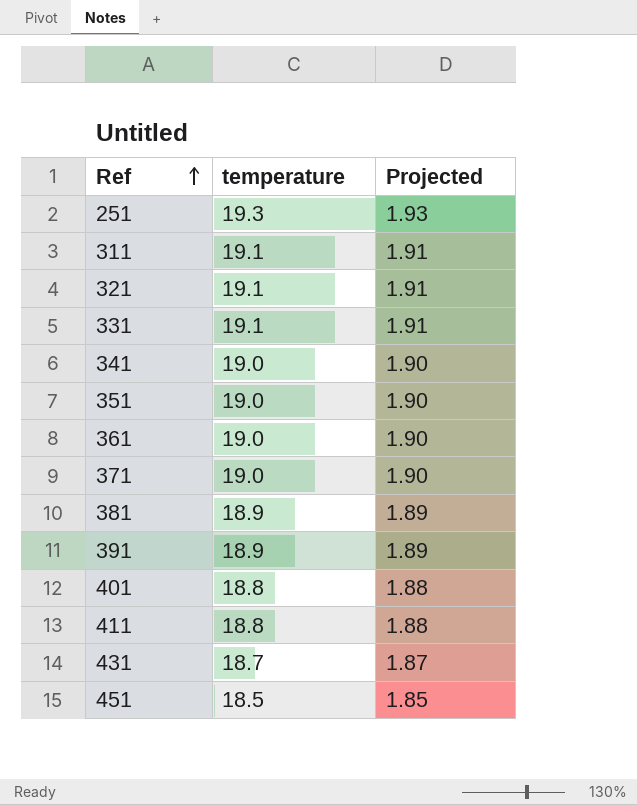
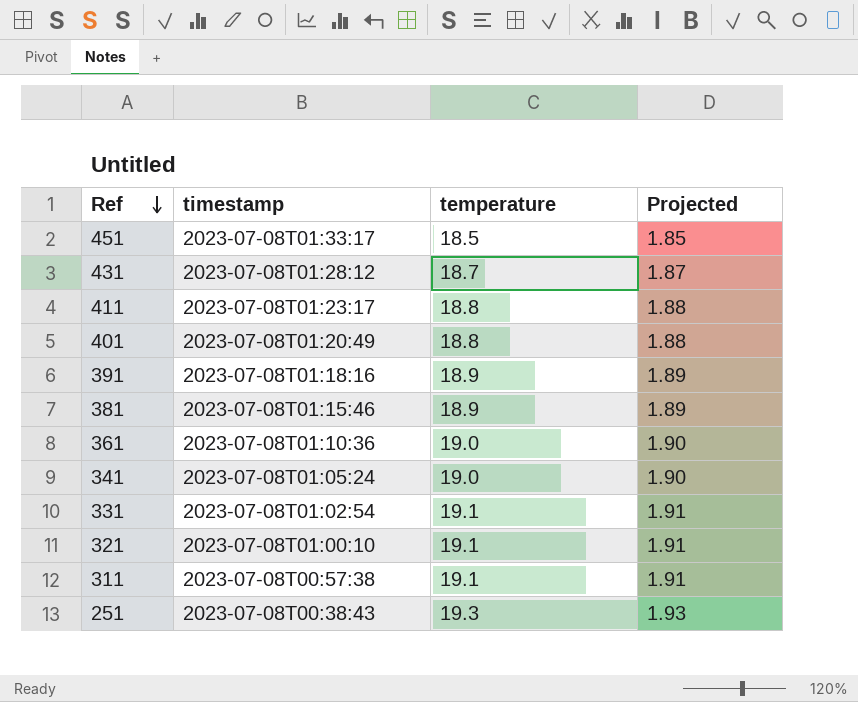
row order: Ref ascending -> Ref descending
column timestamp | position: none -> 2
row 351: 19.0 | 1.90 -> none
row 371: 19.0 | 1.90 -> none

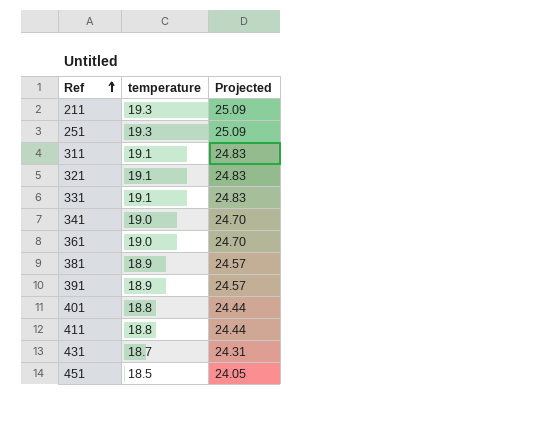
row order: Ref descending -> Ref ascending
column timestamp | position: 2 -> none
column Projected | formula: [temperature] * 0.1 -> [temperature] * 1.3
row 211: none -> 19.3 | 25.09

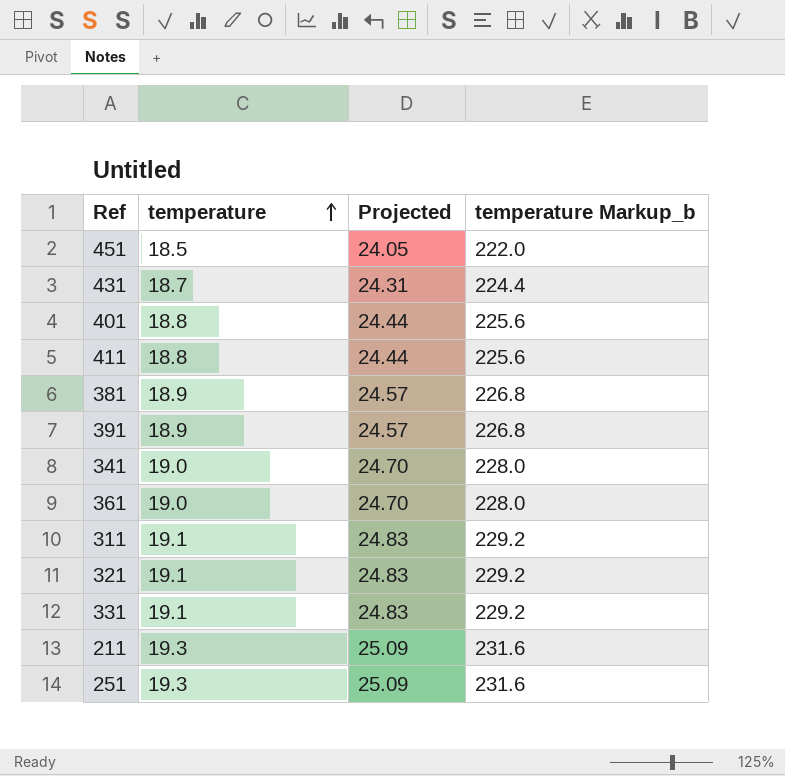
row order: Ref ascending -> temperature ascending
column temperature Markup_b | formula: none -> [temperature] * 12

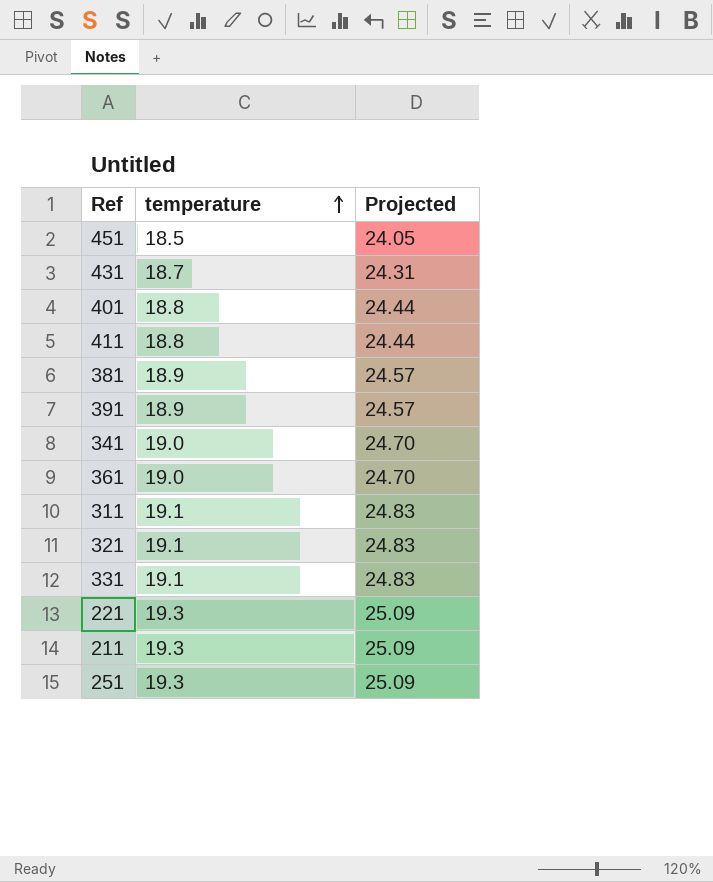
column temperature Markup_b | formula: [temperature] * 12 -> none
row 221: none -> 19.3 | 25.09

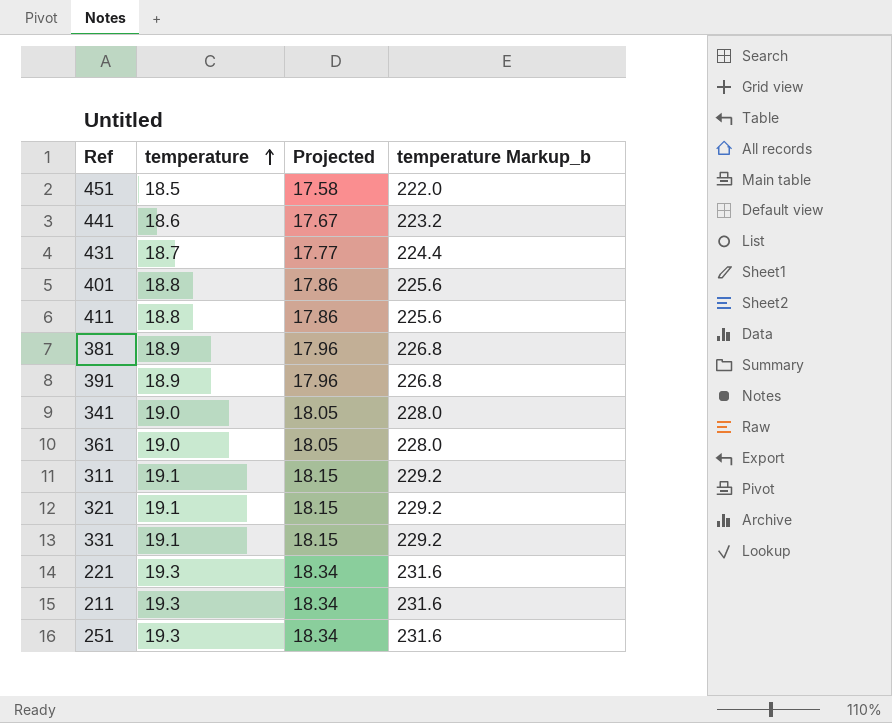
column Projected | formula: [temperature] * 1.3 -> [temperature] * 0.95
column temperature Markup_b | formula: none -> [temperature] * 12
row 441: none -> 18.6 | 17.67 | 223.2

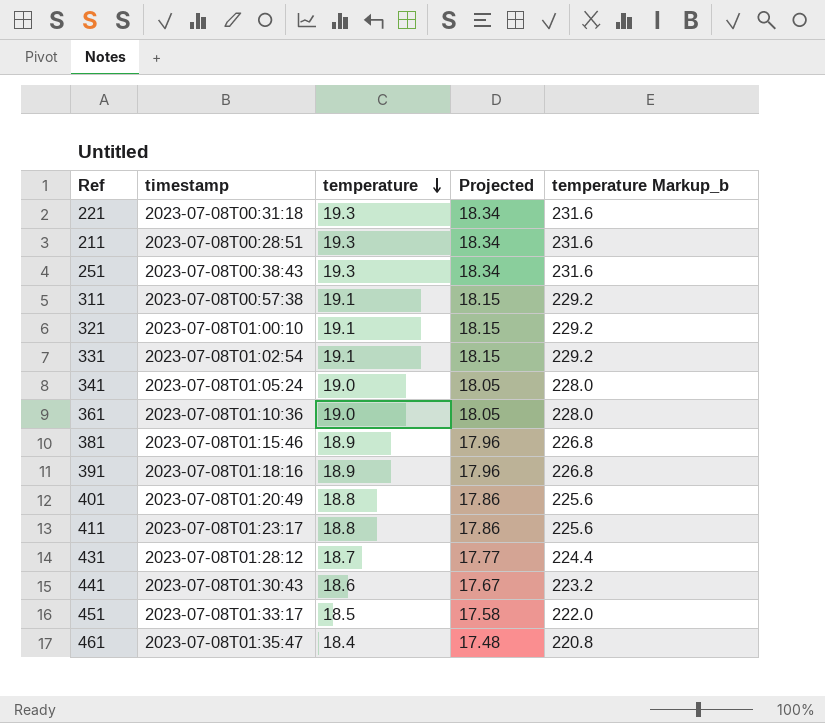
row order: temperature ascending -> temperature descending
column timestamp | position: none -> 2
row 461: none -> 2023-07-08T01:35:47 | 18.4 | 17.48 | 220.8

